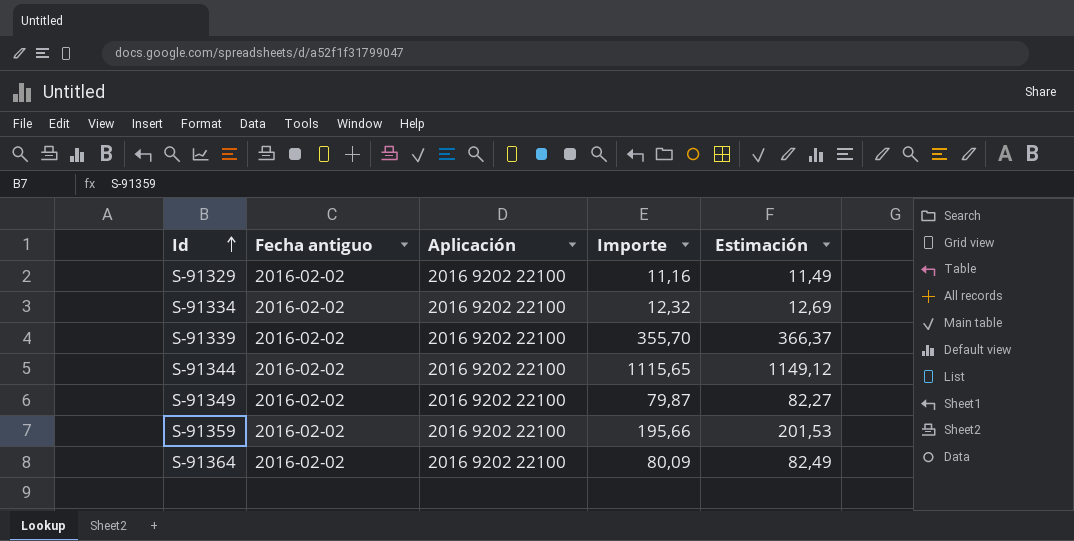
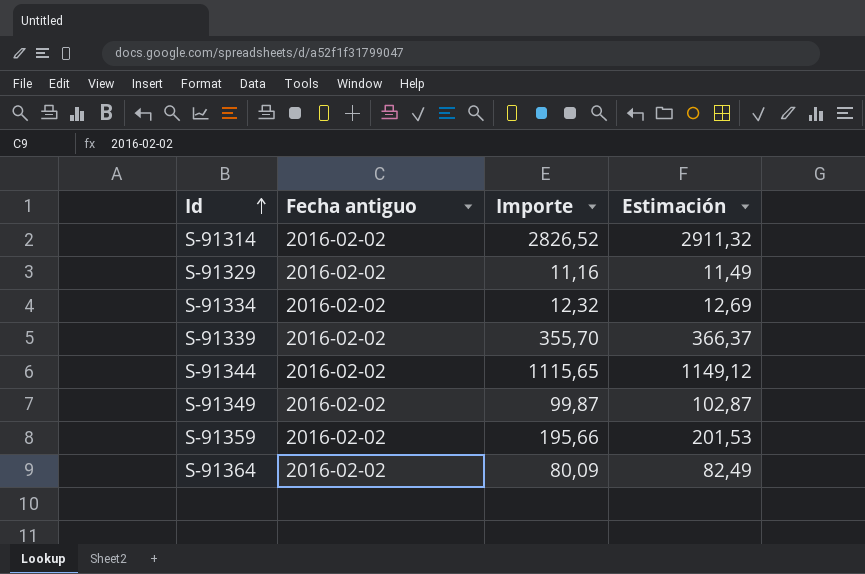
column Aplicación | position: 3 -> none
row S-91314: none -> 2016-02-02 | 2826,52 | 2911,32
S-91349 | Importe: 79,87 -> 99,87
S-91349 | Estimación: 82,27 -> 102,87

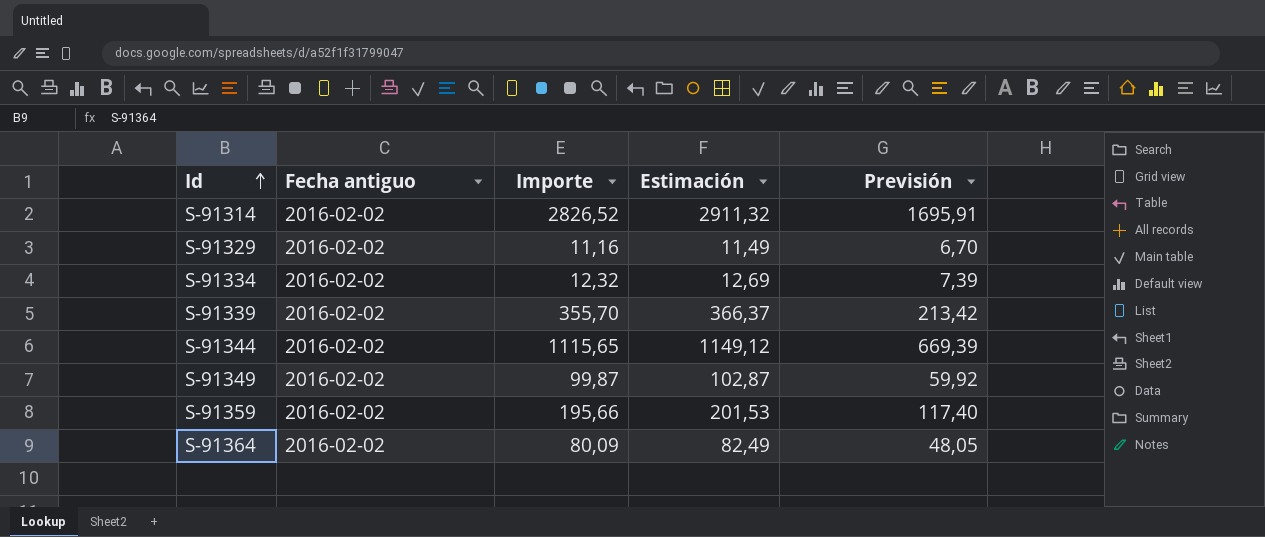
column Previsión | formula: none -> [Importe] * 0,6

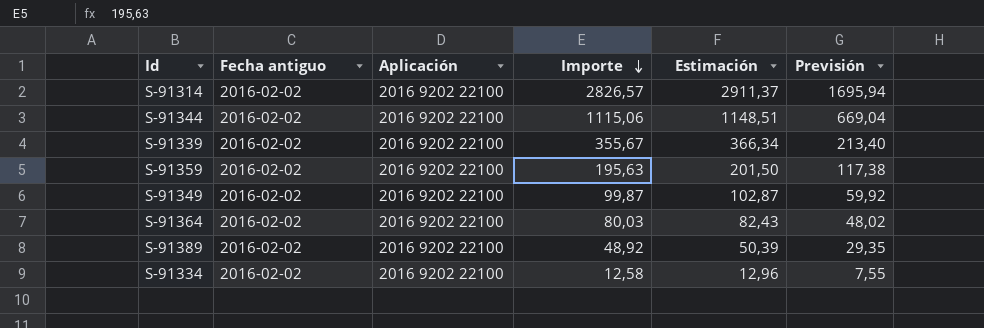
row order: Id ascending -> Importe descending
column Aplicación | position: none -> 3
row S-91329: 2016-02-02 | 11,16 | 11,49 | 6,70 -> none
S-91314 | Importe: 2826,52 -> 2826,57
S-91314 | Estimación: 2911,32 -> 2911,37
S-91314 | Previsión: 1695,91 -> 1695,94
S-91344 | Importe: 1115,65 -> 1115,06
S-91344 | Estimación: 1149,12 -> 1148,51
S-91344 | Previsión: 669,39 -> 669,04
S-91339 | Importe: 355,70 -> 355,67
S-91339 | Estimación: 366,37 -> 366,34
S-91339 | Previsión: 213,42 -> 213,40
S-91359 | Importe: 195,66 -> 195,63
S-91359 | Estimación: 201,53 -> 201,50
S-91359 | Previsión: 117,40 -> 117,38
S-91364 | Importe: 80,09 -> 80,03
S-91364 | Estimación: 82,49 -> 82,43
S-91364 | Previsión: 48,05 -> 48,02
row S-91389: none -> 2016-02-02 | 2016 9202 22100 | 48,92 | 50,39 | 29,35
S-91334 | Importe: 12,32 -> 12,58
S-91334 | Estimación: 12,69 -> 12,96
S-91334 | Previsión: 7,39 -> 7,55

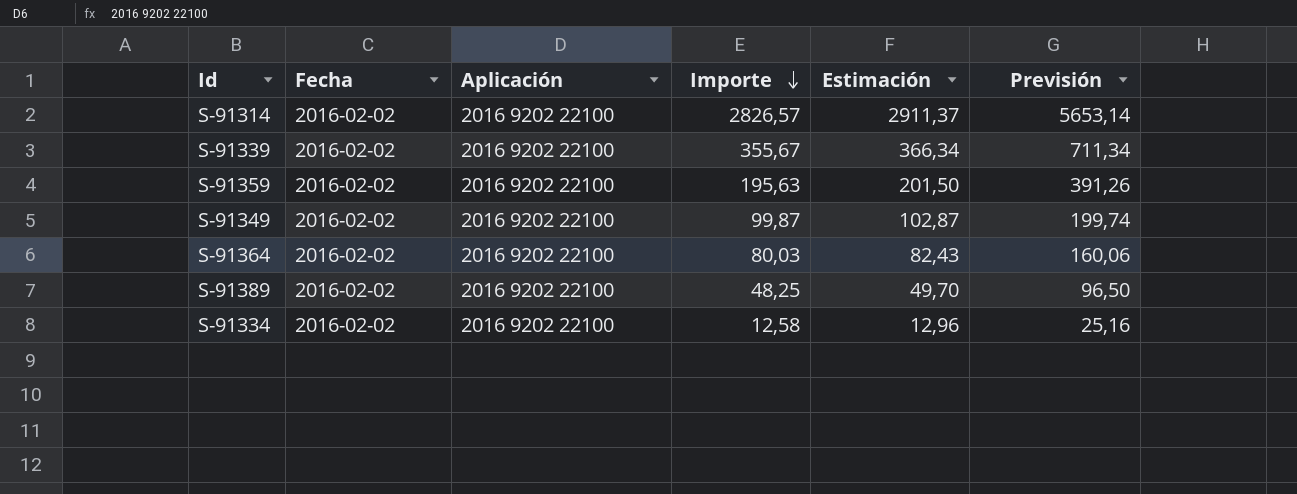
column name: Fecha antiguo -> Fecha
column Previsión | formula: [Importe] * 0,6 -> [Importe] * 2
row S-91344: 2016-02-02 | 2016 9202 22100 | 1115,06 | 1148,51 | 669,04 -> none
S-91389 | Importe: 48,92 -> 48,25
S-91389 | Estimación: 50,39 -> 49,70

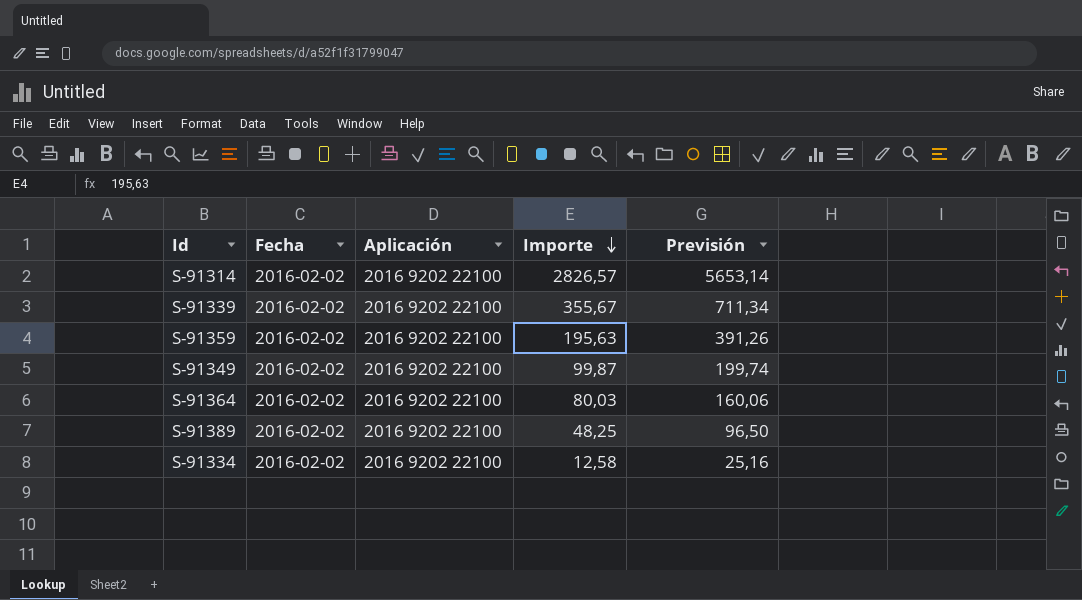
column Estimación | formula: [Importe] * 1,03 -> none

